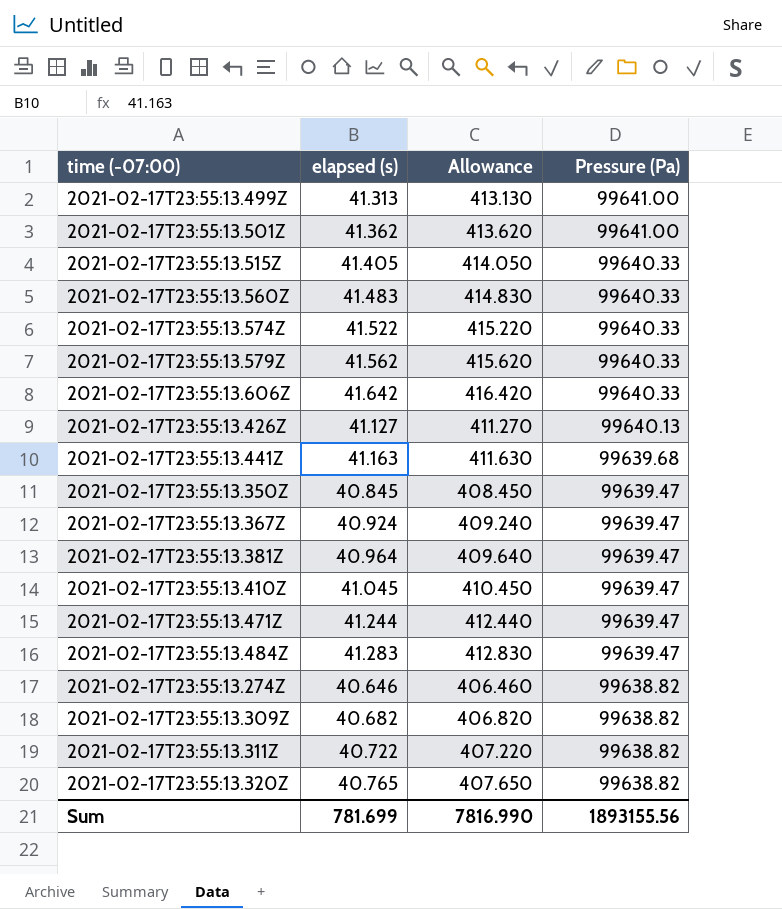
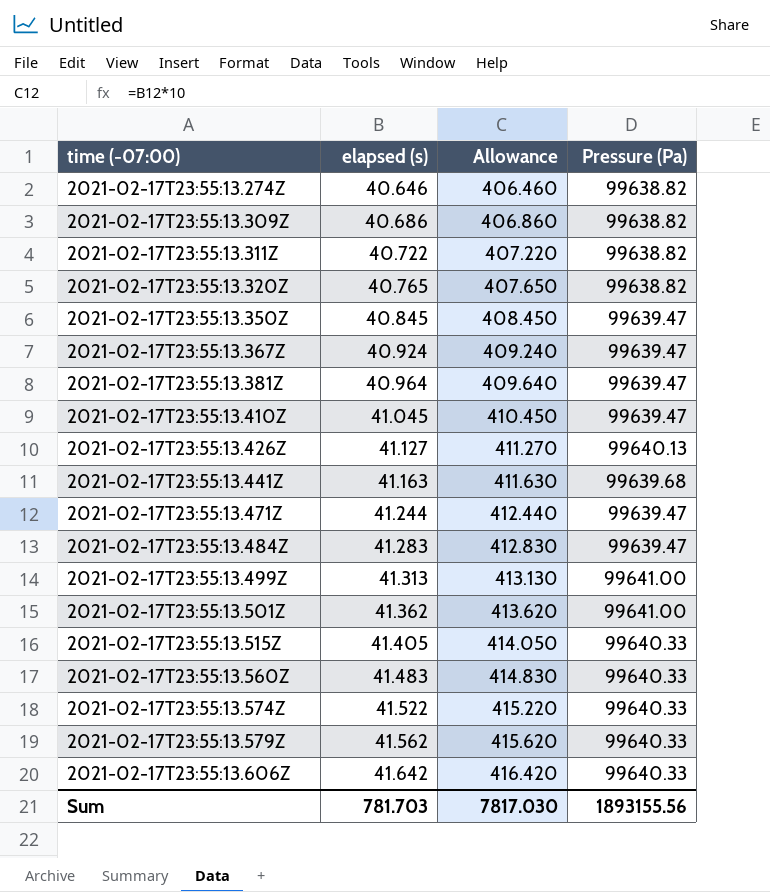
row order: Pressure (Pa) descending -> time (-07:00) ascending
2021-02-17T23:55:13.309Z | elapsed (s): 40.682 -> 40.686
2021-02-17T23:55:13.309Z | Allowance: 406.820 -> 406.860
Sum | elapsed (s): 781.699 -> 781.703
Sum | Allowance: 7816.990 -> 7817.030

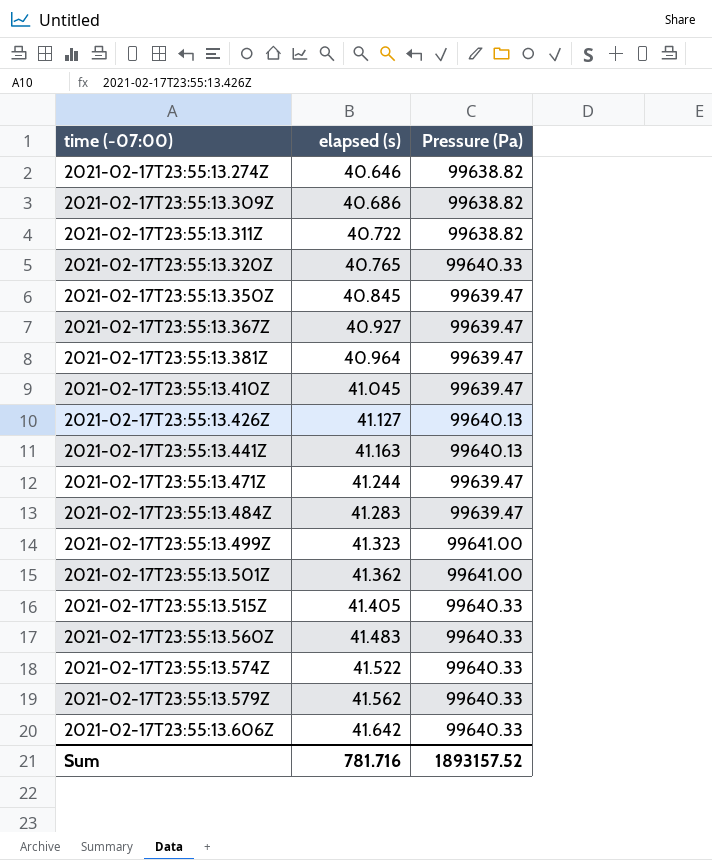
column Allowance | formula: [elapsed (s)] * 10 -> none
2021-02-17T23:55:13.320Z | Pressure (Pa): 99638.82 -> 99640.33
2021-02-17T23:55:13.367Z | elapsed (s): 40.924 -> 40.927
2021-02-17T23:55:13.441Z | Pressure (Pa): 99639.68 -> 99640.13
2021-02-17T23:55:13.499Z | elapsed (s): 41.313 -> 41.323
Sum | elapsed (s): 781.703 -> 781.716
Sum | Pressure (Pa): 1893155.56 -> 1893157.52

